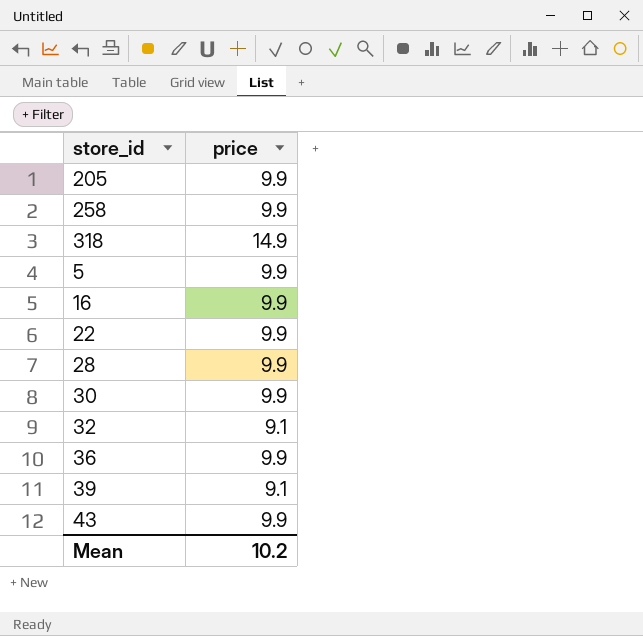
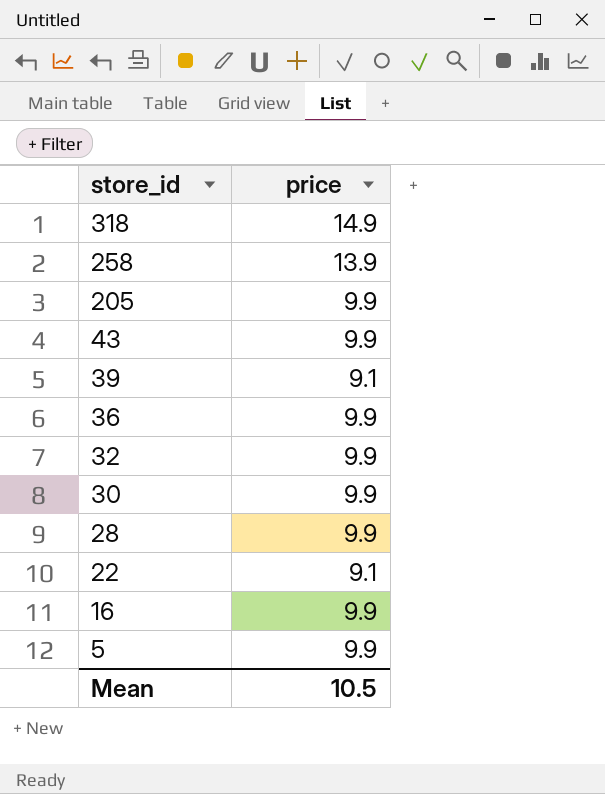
row order: none -> store_id descending
258 | price: 9.9 -> 13.9
32 | price: 9.1 -> 9.9
22 | price: 9.9 -> 9.1
Mean | price: 10.2 -> 10.5

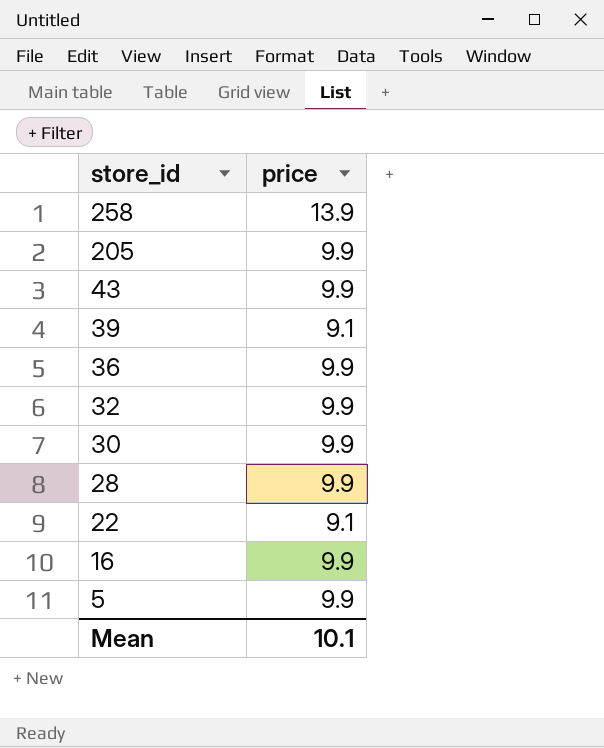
row 318: 14.9 -> none
Mean | price: 10.5 -> 10.1

